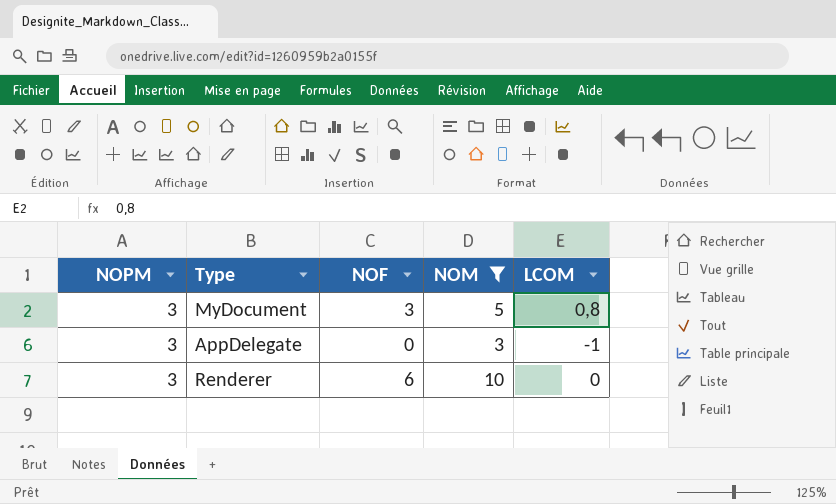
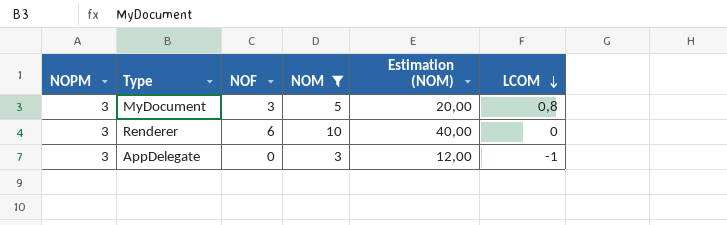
row order: none -> LCOM descending
column Estimation (NOM) | formula: none -> [NOM] * 4

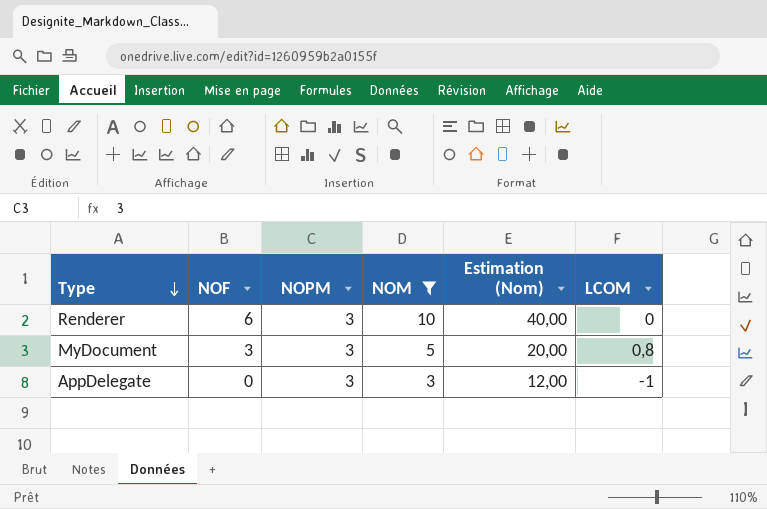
row order: LCOM descending -> Type descending
column NOPM | position: 1 -> 3
column name: Estimation (NOM) -> Estimation (Nom)

